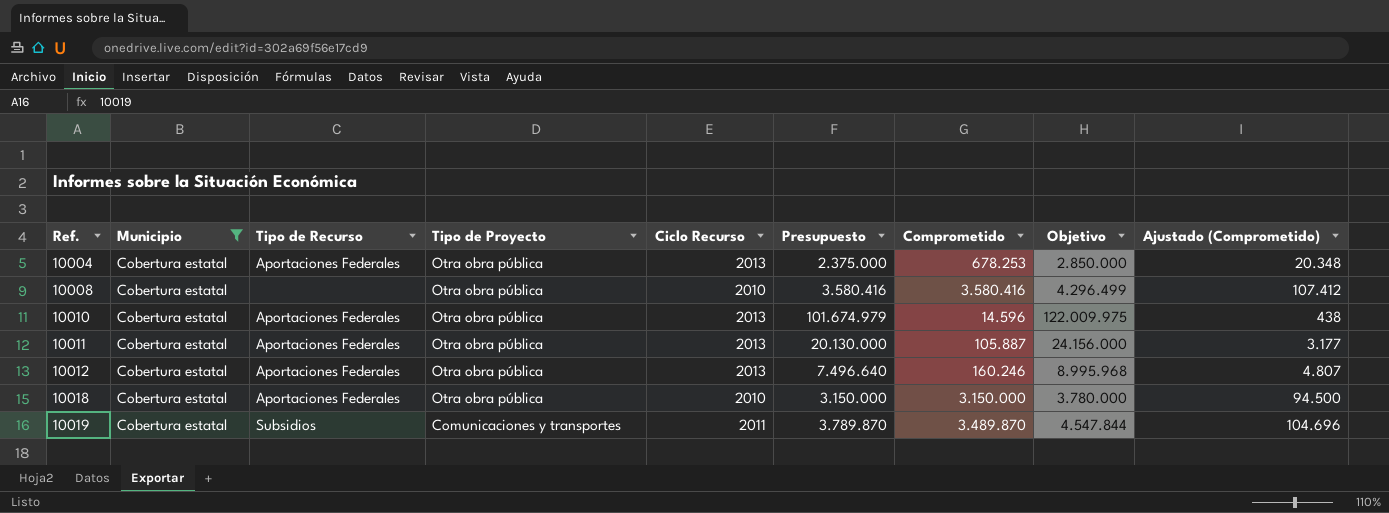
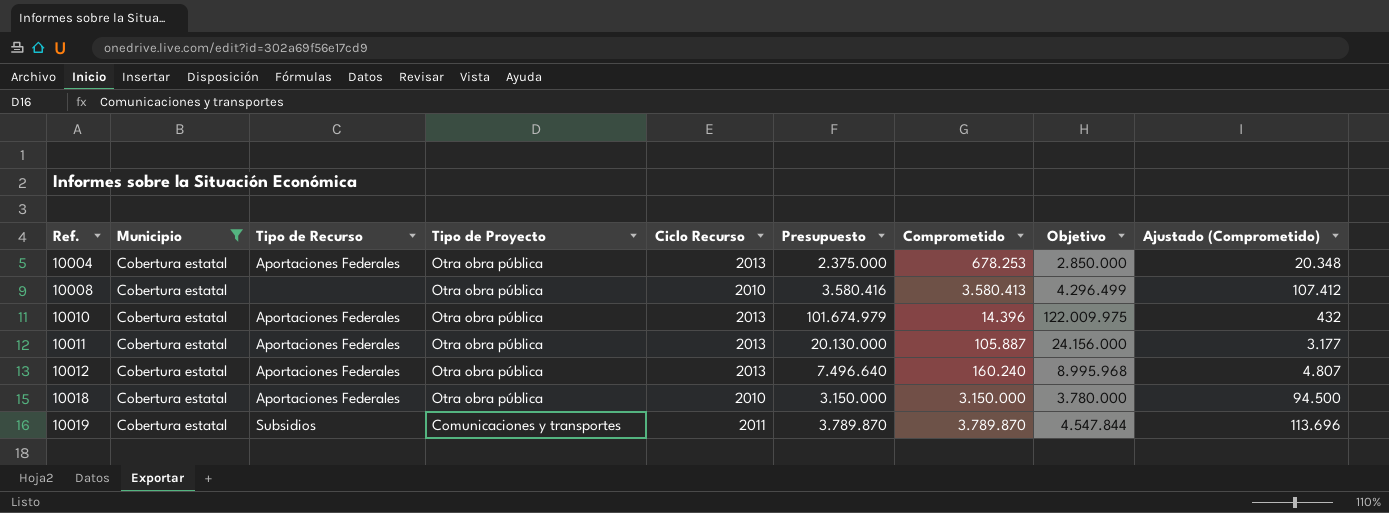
10008 | Comprometido: 3.580.416 -> 3.580.413
10010 | Comprometido: 14.596 -> 14.396
10010 | Ajustado (Comprometido): 438 -> 432
10012 | Comprometido: 160.246 -> 160.240
10019 | Comprometido: 3.489.870 -> 3.789.870
10019 | Ajustado (Comprometido): 104.696 -> 113.696

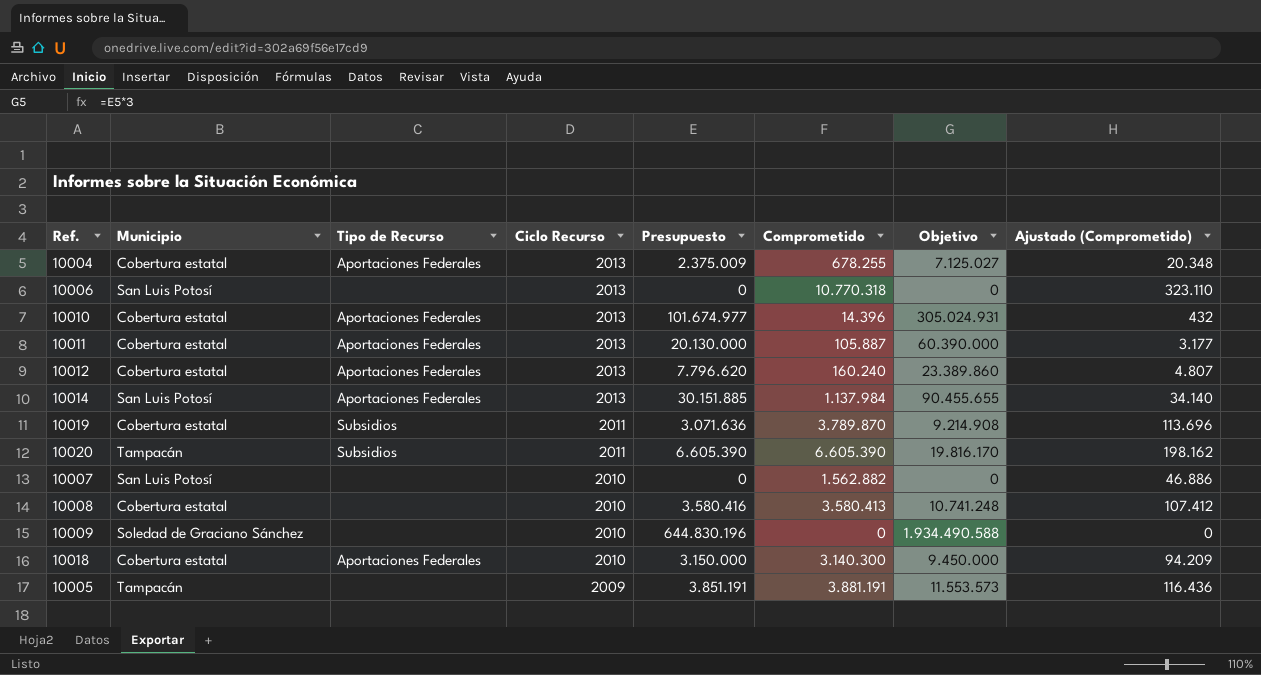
filter: Municipio = Cobertura estatal -> none
row order: Ref. ascending -> Ciclo Recurso descending
column Tipo de Proyecto | position: 4 -> none
column Objetivo | formula: [Presupuesto] * 1,2 -> [Presupuesto] * 3
10004 | Presupuesto: 2.375.000 -> 2.375.009
10004 | Comprometido: 678.253 -> 678.255
10010 | Presupuesto: 101.674.979 -> 101.674.977
10012 | Presupuesto: 7.496.640 -> 7.796.620
10019 | Presupuesto: 3.789.870 -> 3.071.636
10018 | Comprometido: 3.150.000 -> 3.140.300
10018 | Ajustado (Comprometido): 94.500 -> 94.209

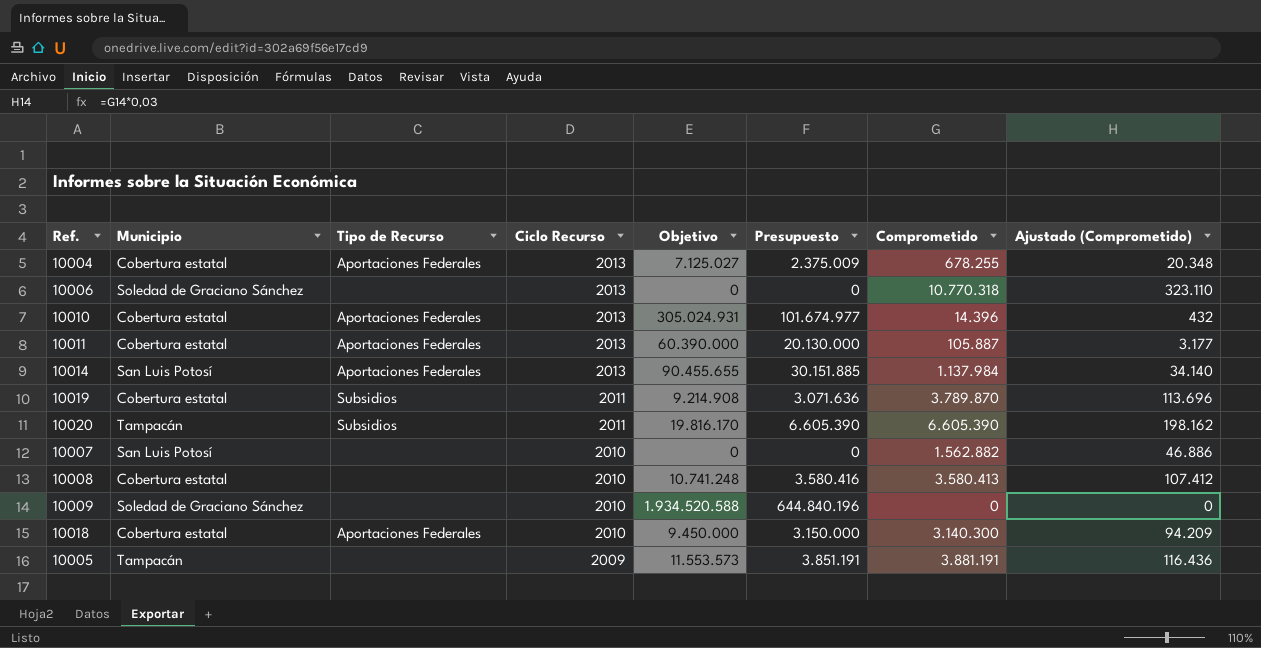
column Objetivo | position: 7 -> 5
row 10012: Cobertura estatal | Aportaciones Federales | 2013 | 7.796.620 | 160.240 | 23.389.860 | 4.807 -> none
10006 | Municipio: San Luis Potosí -> Soledad de Graciano Sánchez
10009 | Objetivo: 1.934.490.588 -> 1.934.520.588
10009 | Presupuesto: 644.830.196 -> 644.840.196

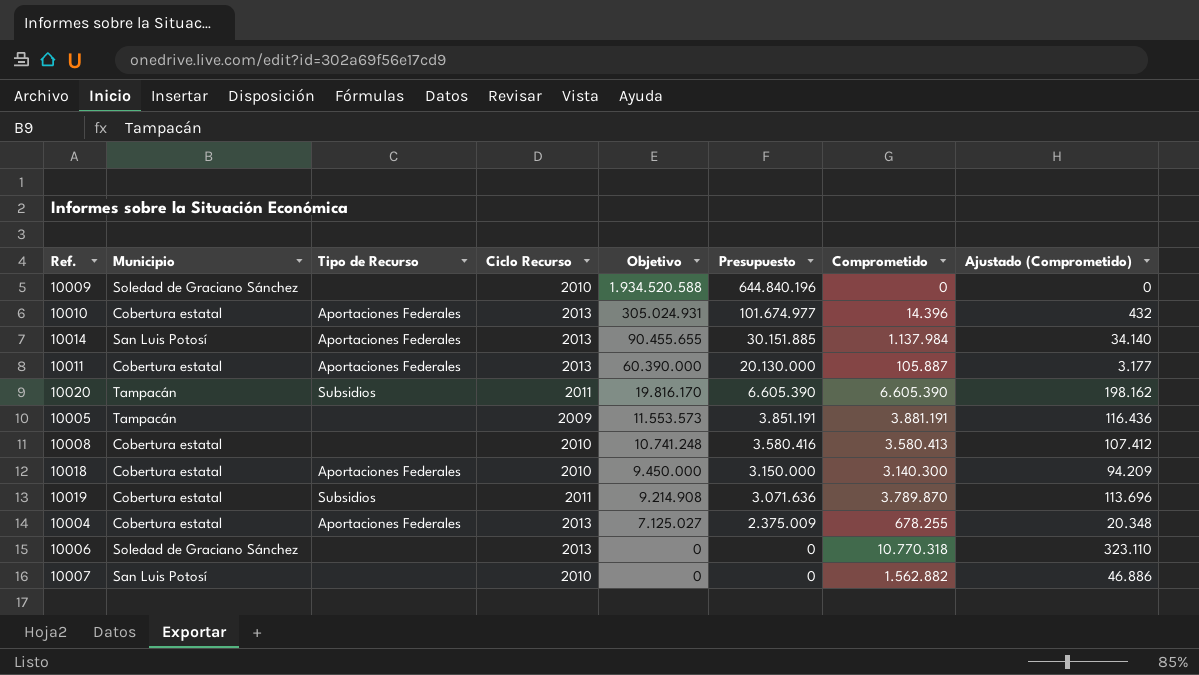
row order: Ciclo Recurso descending -> Objetivo descending

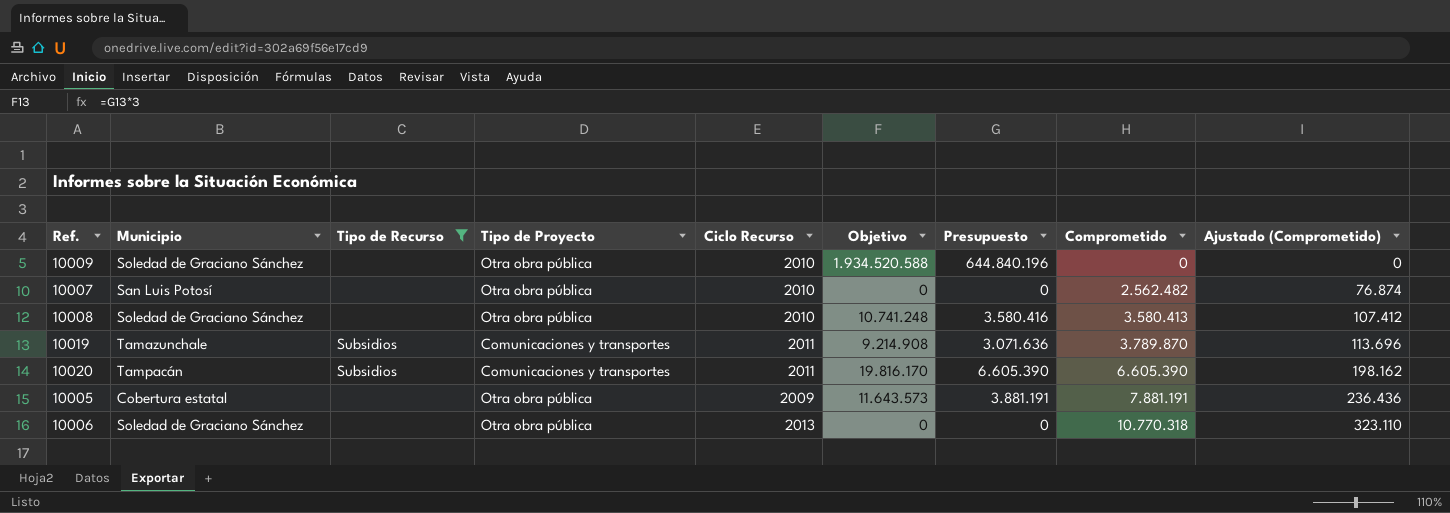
filter: none -> Tipo de Recurso != Aportaciones Federales
row order: Objetivo descending -> Comprometido ascending
column Tipo de Proyecto | position: none -> 4
10007 | Comprometido: 1.562.882 -> 2.562.482
10007 | Ajustado (Comprometido): 46.886 -> 76.874
10008 | Municipio: Cobertura estatal -> Soledad de Graciano Sánchez
10019 | Municipio: Cobertura estatal -> Tamazunchale
10005 | Municipio: Tampacán -> Cobertura estatal
10005 | Objetivo: 11.553.573 -> 11.643.573
10005 | Presupuesto: 3.851.191 -> 3.881.191
10005 | Comprometido: 3.881.191 -> 7.881.191
10005 | Ajustado (Comprometido): 116.436 -> 236.436

